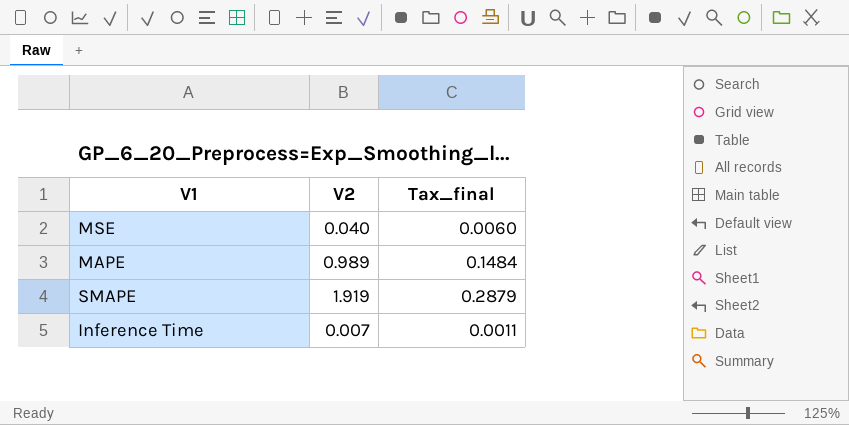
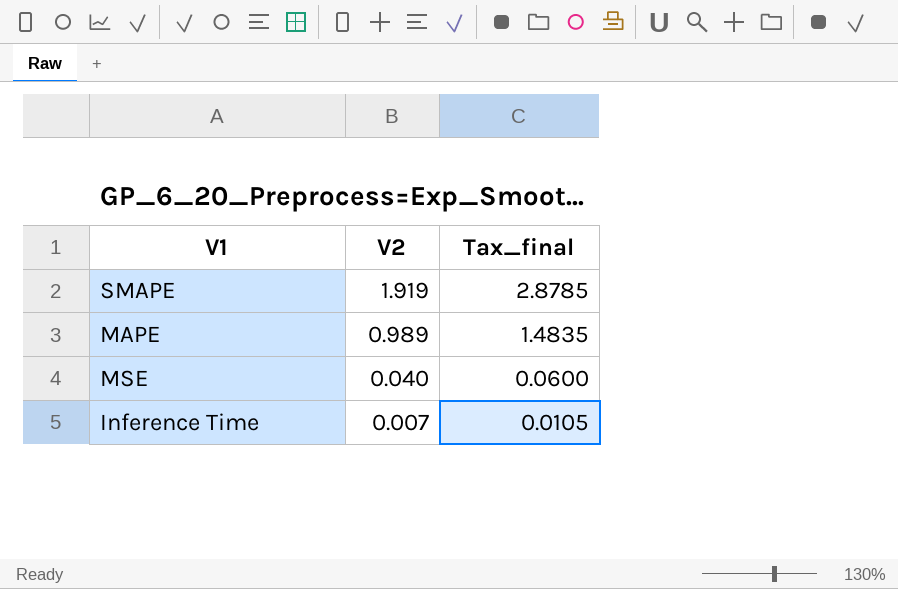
row order: none -> V2 descending
column Tax_final | formula: [V2] * 0.15 -> [V2] * 1.5

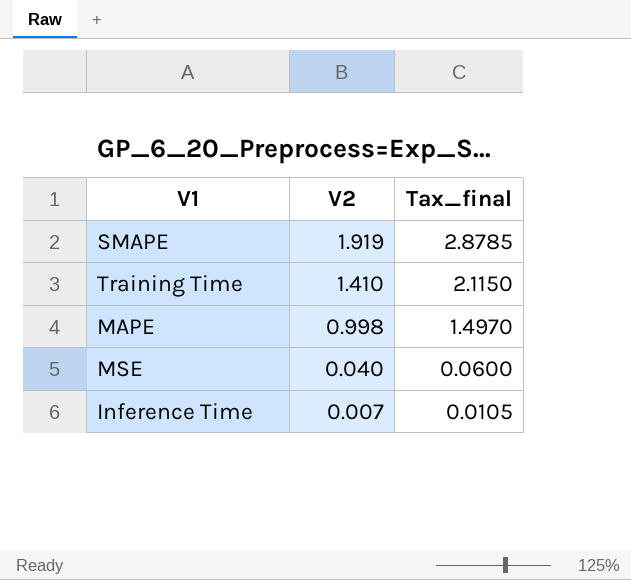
row Training Time: none -> 1.410 | 2.1150
MAPE | V2: 0.989 -> 0.998
MAPE | Tax_final: 1.4835 -> 1.4970

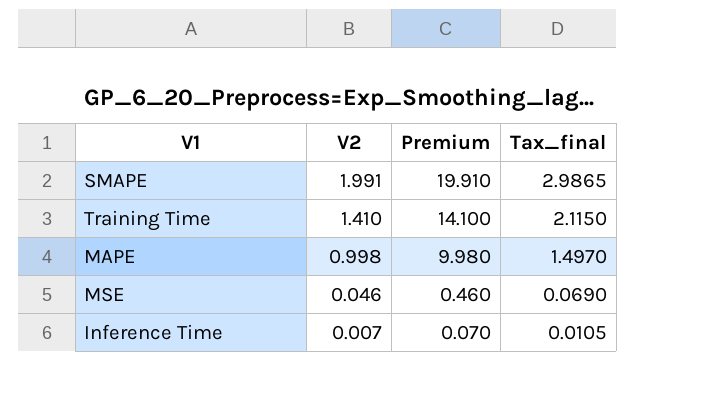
column Premium | formula: none -> [V2] * 10
SMAPE | V2: 1.919 -> 1.991
SMAPE | Tax_final: 2.8785 -> 2.9865
MSE | V2: 0.040 -> 0.046
MSE | Tax_final: 0.0600 -> 0.0690

